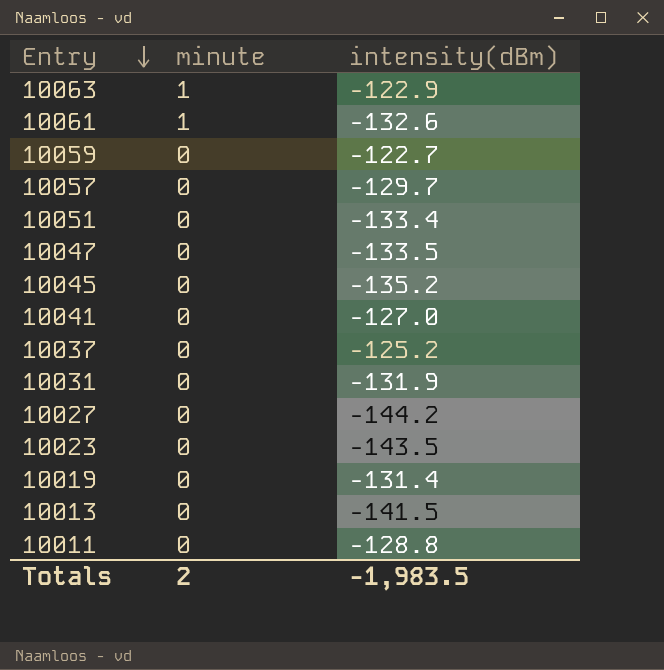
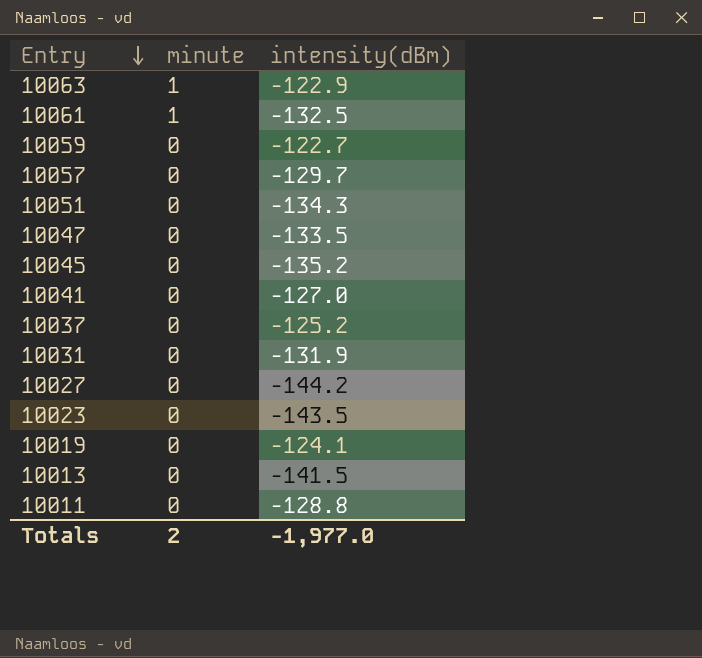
10061 | intensity(dBm): -132.6 -> -132.5
10051 | intensity(dBm): -133.4 -> -134.3
10019 | intensity(dBm): -131.4 -> -124.1
Totals | intensity(dBm): -1,983.5 -> -1,977.0

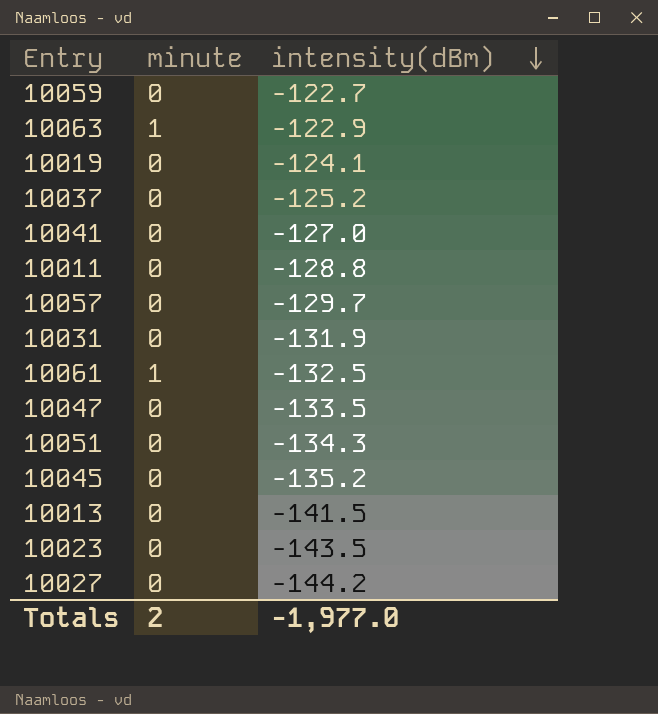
row order: Entry descending -> intensity(dBm) descending

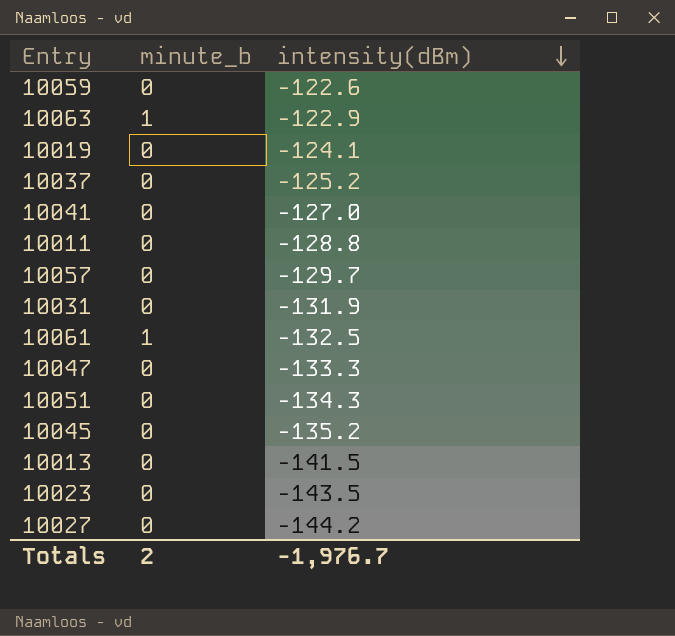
column name: minute -> minute_b
10059 | intensity(dBm): -122.7 -> -122.6
10047 | intensity(dBm): -133.5 -> -133.3
Totals | intensity(dBm): -1,977.0 -> -1,976.7

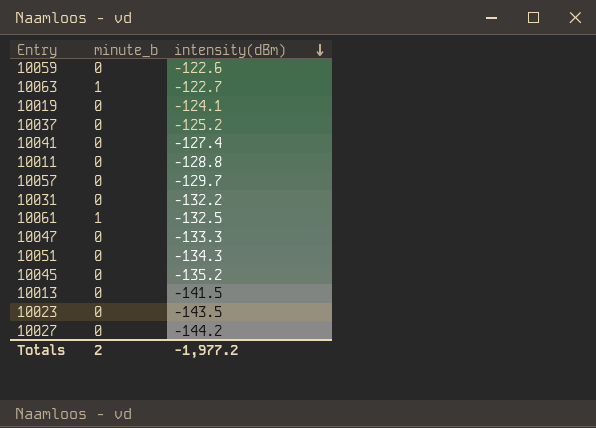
10063 | intensity(dBm): -122.9 -> -122.7
10041 | intensity(dBm): -127.0 -> -127.4
10031 | intensity(dBm): -131.9 -> -132.2
Totals | intensity(dBm): -1,976.7 -> -1,977.2

